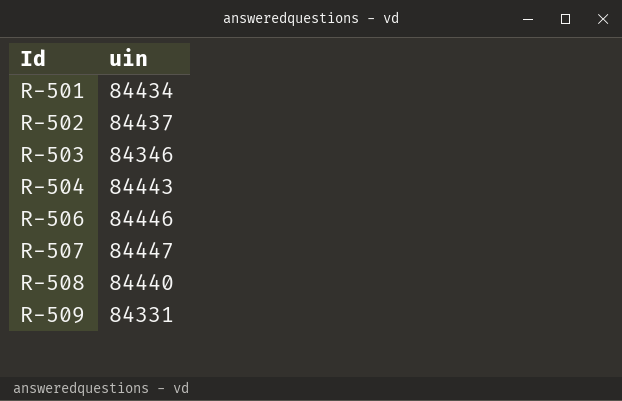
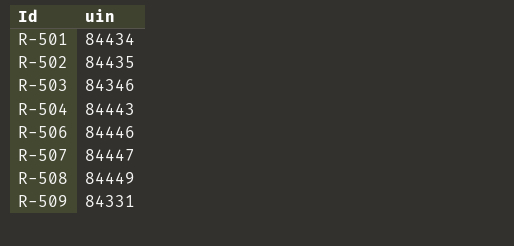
R-502 | uin: 84437 -> 84435
R-508 | uin: 84440 -> 84449

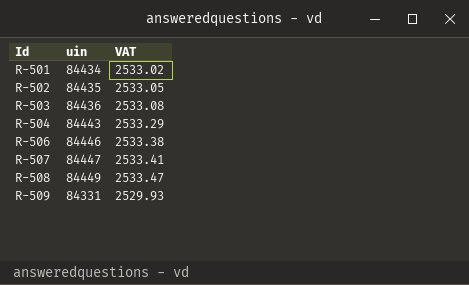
column VAT | formula: none -> [uin] * 0.03
R-503 | uin: 84346 -> 84436

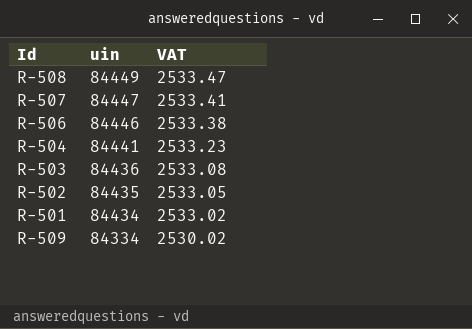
row order: Id ascending -> uin descending
R-504 | uin: 84443 -> 84441
R-504 | VAT: 2533.29 -> 2533.23
R-509 | uin: 84331 -> 84334
R-509 | VAT: 2529.93 -> 2530.02

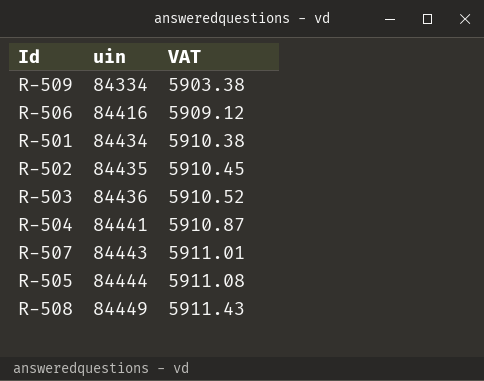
row order: uin descending -> uin ascending
column VAT | formula: [uin] * 0.03 -> [uin] * 0.07
R-506 | uin: 84446 -> 84416
R-507 | uin: 84447 -> 84443
row R-505: none -> 84444 | 5911.08

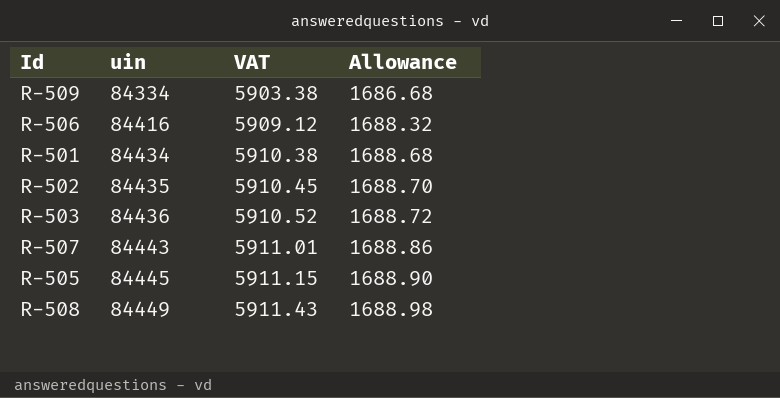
column Allowance | formula: none -> [uin] * 0.02
row R-504: 84441 | 5910.87 -> none
R-505 | uin: 84444 -> 84445
R-505 | VAT: 5911.08 -> 5911.15

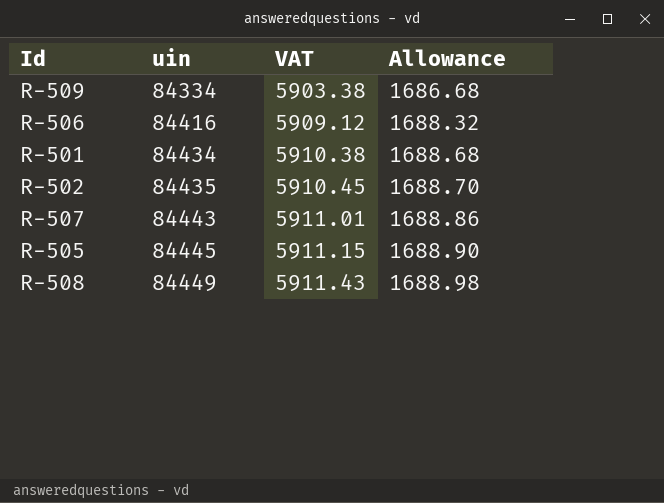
row R-503: 84436 | 5910.52 | 1688.72 -> none

